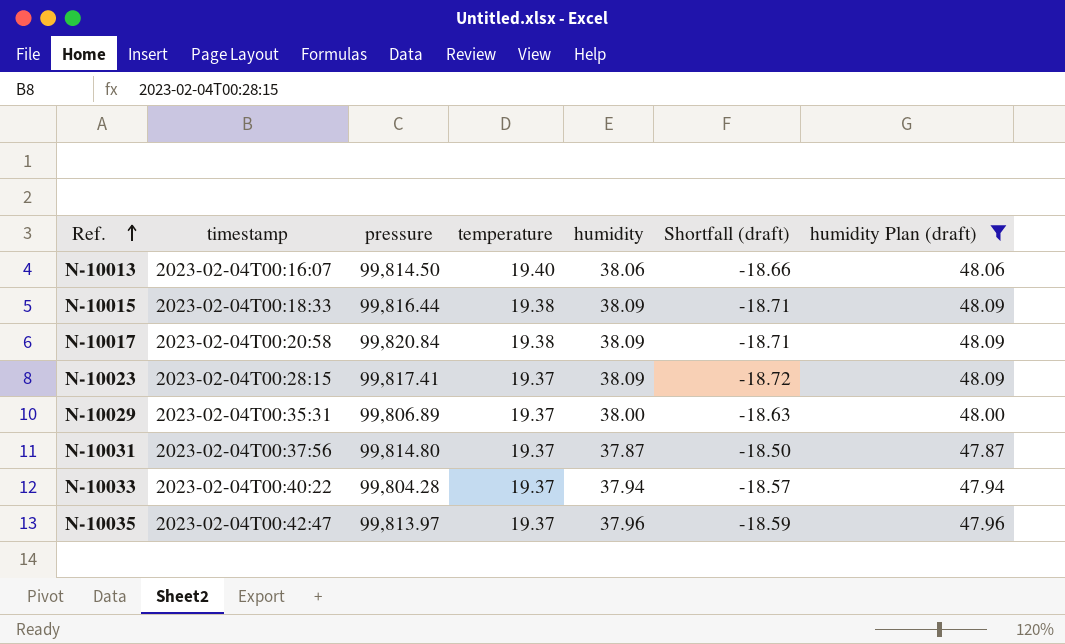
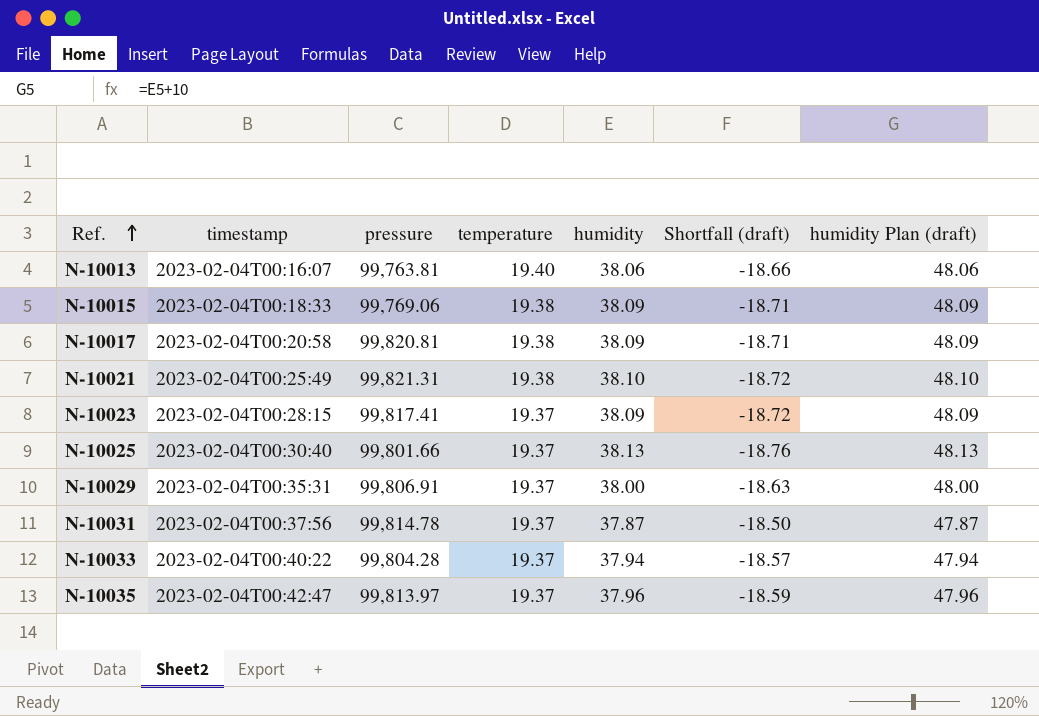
filter: humidity Plan (draft) <= 48.09 -> none
N-10013 | pressure: 99,814.50 -> 99,763.81
N-10015 | pressure: 99,816.44 -> 99,769.06
N-10017 | pressure: 99,820.84 -> 99,820.81
N-10029 | pressure: 99,806.89 -> 99,806.91
N-10031 | pressure: 99,814.80 -> 99,814.78

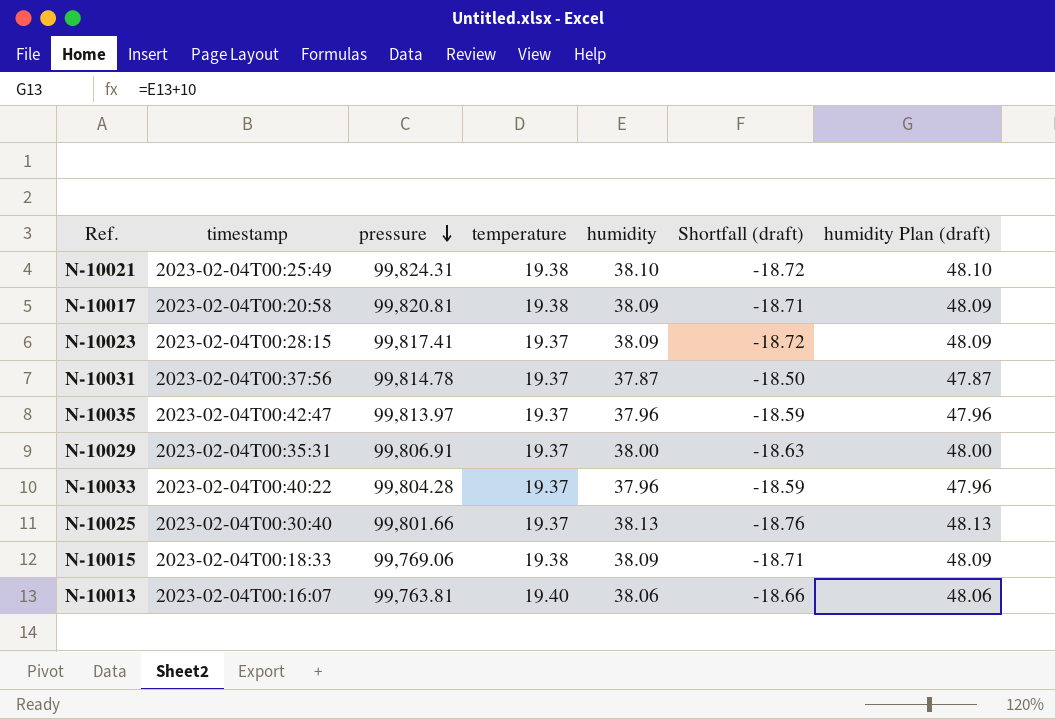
row order: Ref. ascending -> pressure descending
N-10021 | pressure: 99,821.31 -> 99,824.31
N-10033 | humidity: 37.94 -> 37.96
N-10033 | Shortfall (draft): -18.57 -> -18.59
N-10033 | humidity Plan (draft): 47.94 -> 47.96

